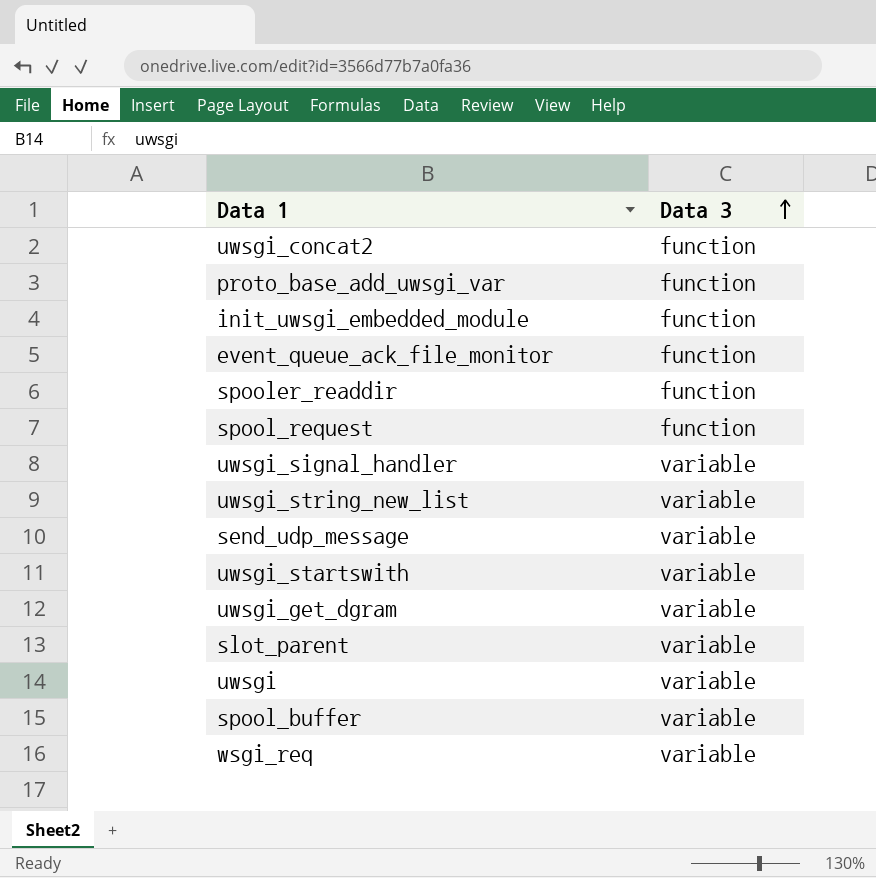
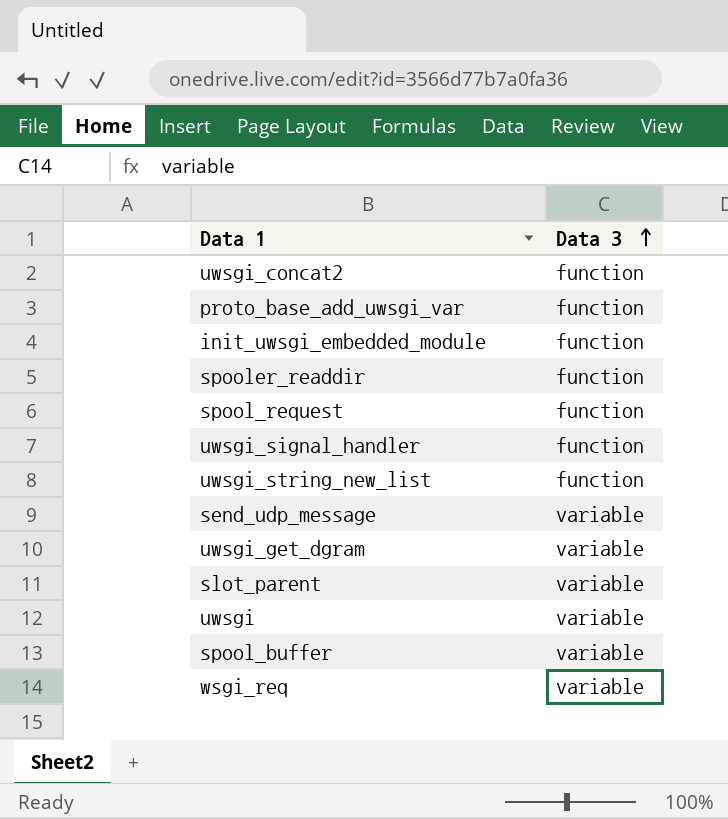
row event_queue_ack_file_monitor: function -> none
row uwsgi_startswith: variable -> none
uwsgi_signal_handler | Data 3: variable -> function
uwsgi_string_new_list | Data 3: variable -> function

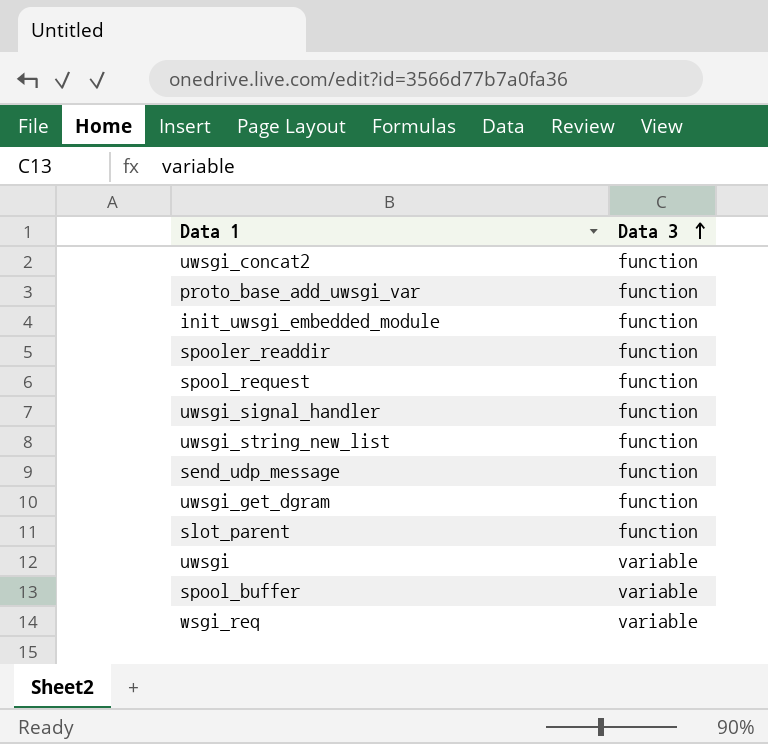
send_udp_message | Data 3: variable -> function
uwsgi_get_dgram | Data 3: variable -> function
slot_parent | Data 3: variable -> function

